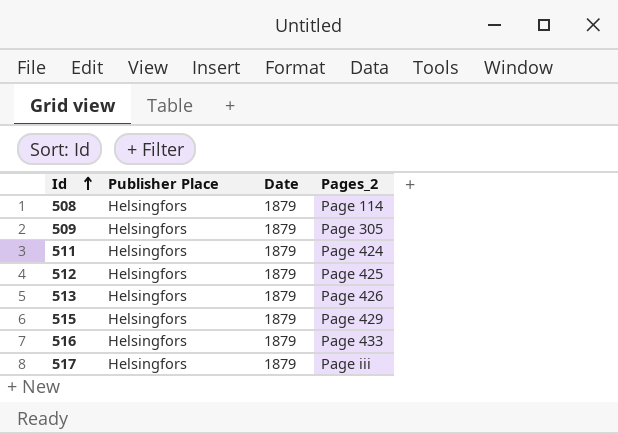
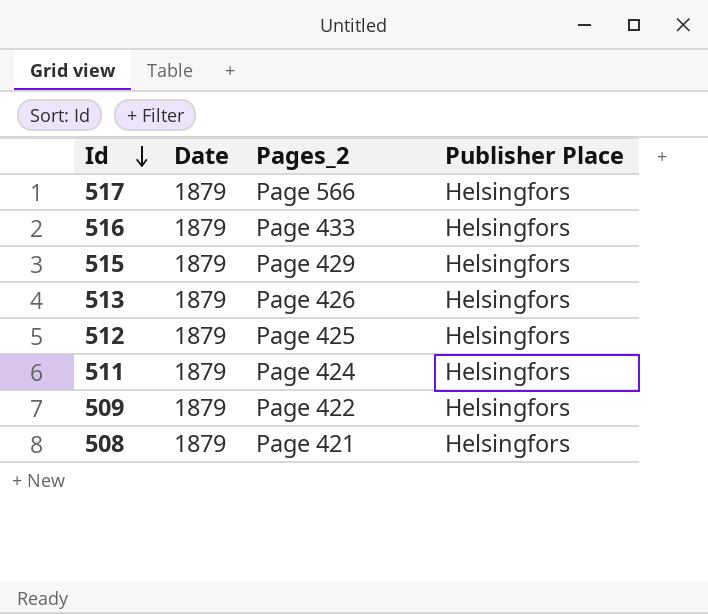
row order: Id ascending -> Id descending
column Publisher Place | position: 2 -> 4
517 | Pages_2: Page iii -> Page 566
509 | Pages_2: Page 305 -> Page 422
508 | Pages_2: Page 114 -> Page 421

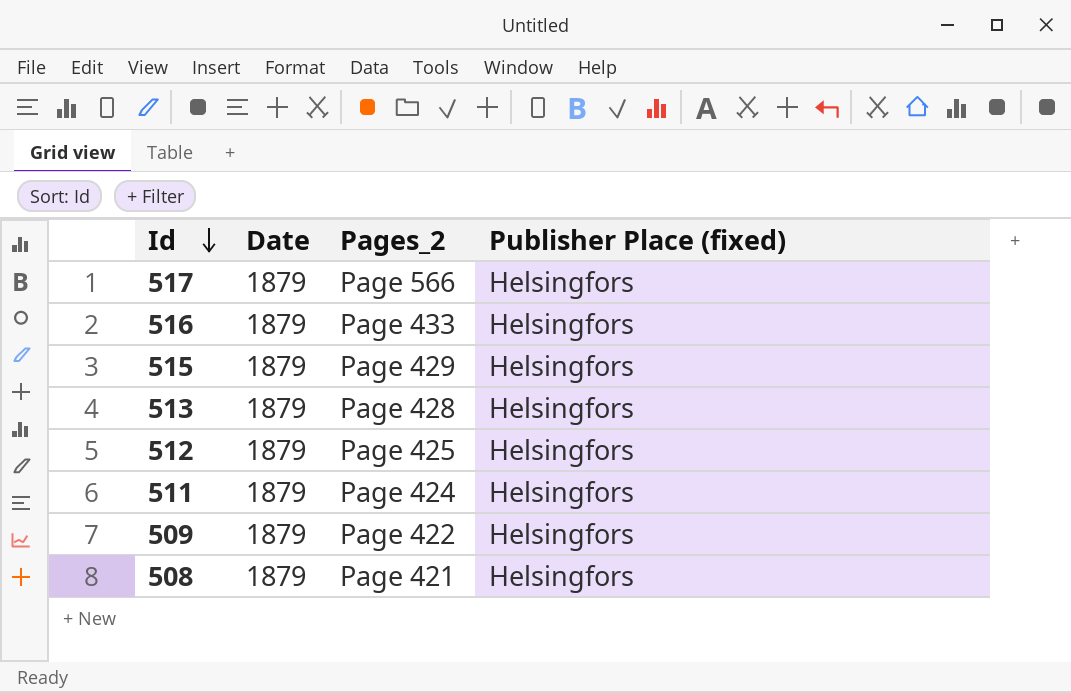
column name: Publisher Place -> Publisher Place (fixed)
513 | Pages_2: Page 426 -> Page 428

